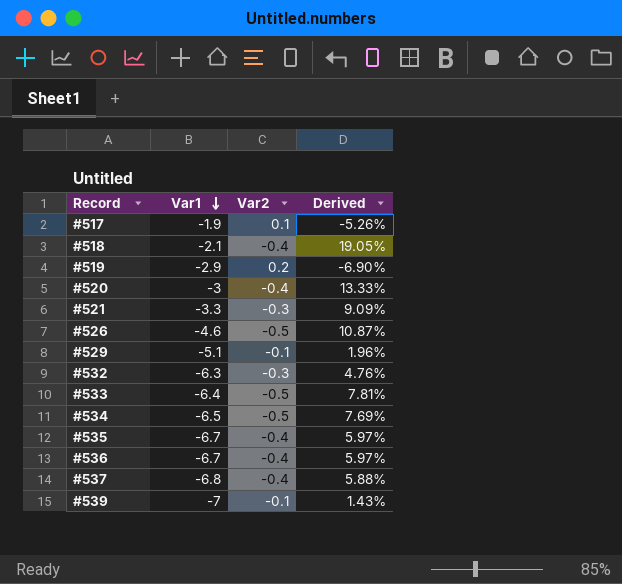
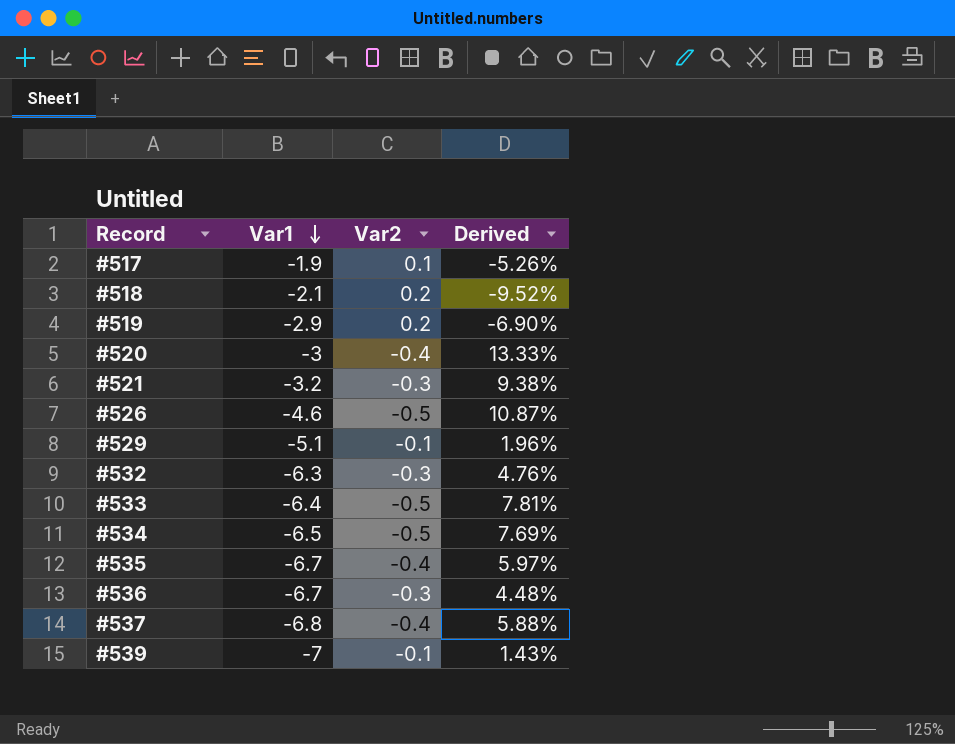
#518 | Var2: -0.4 -> 0.2
#518 | Derived: 19.05% -> -9.52%
#521 | Var1: -3.3 -> -3.2
#521 | Derived: 9.09% -> 9.38%
#536 | Var2: -0.4 -> -0.3
#536 | Derived: 5.97% -> 4.48%

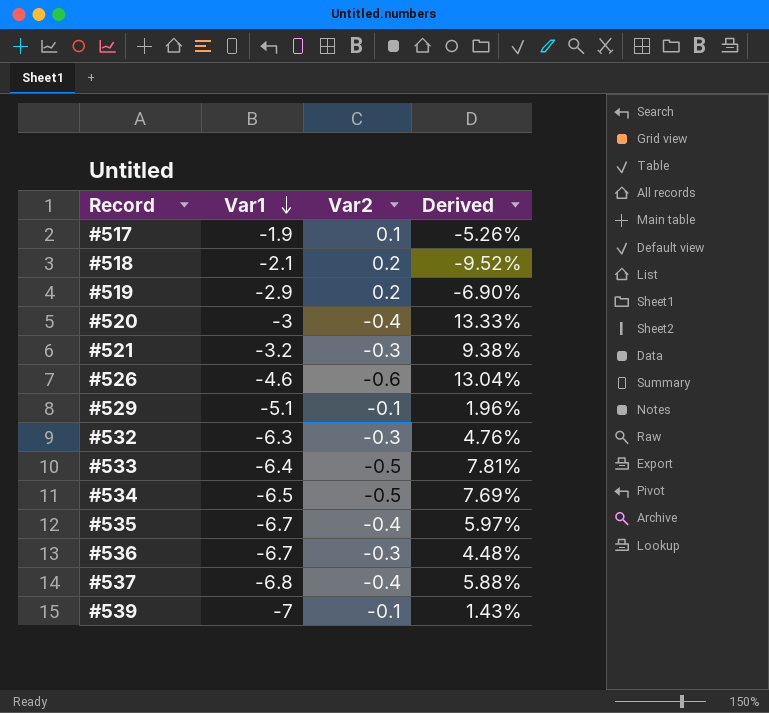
#526 | Var2: -0.5 -> -0.6
#526 | Derived: 10.87% -> 13.04%

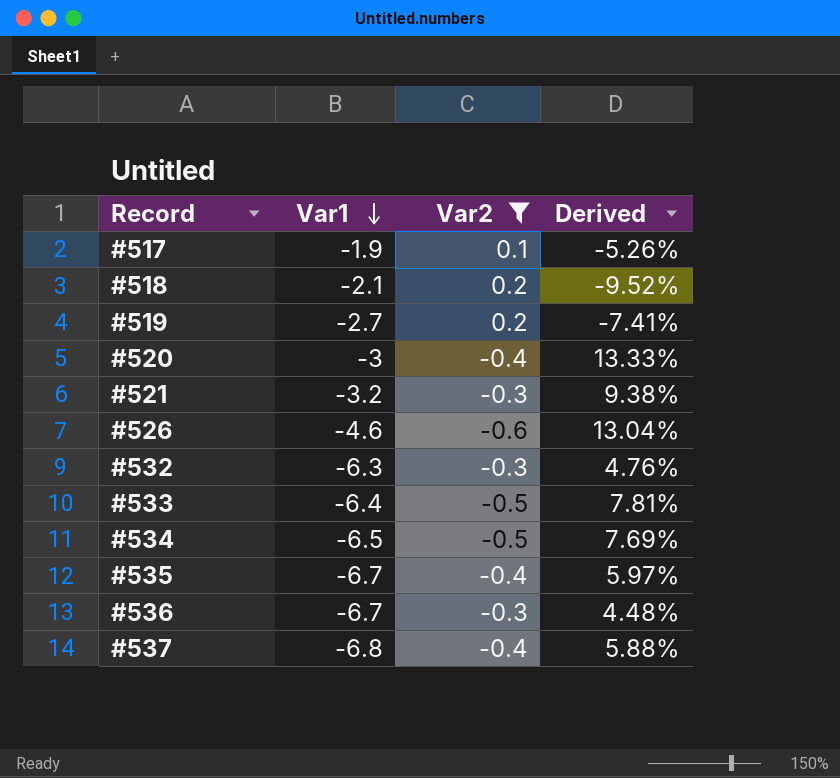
filter: none -> Var2 != -0.1
#519 | Var1: -2.9 -> -2.7
#519 | Derived: -6.90% -> -7.41%

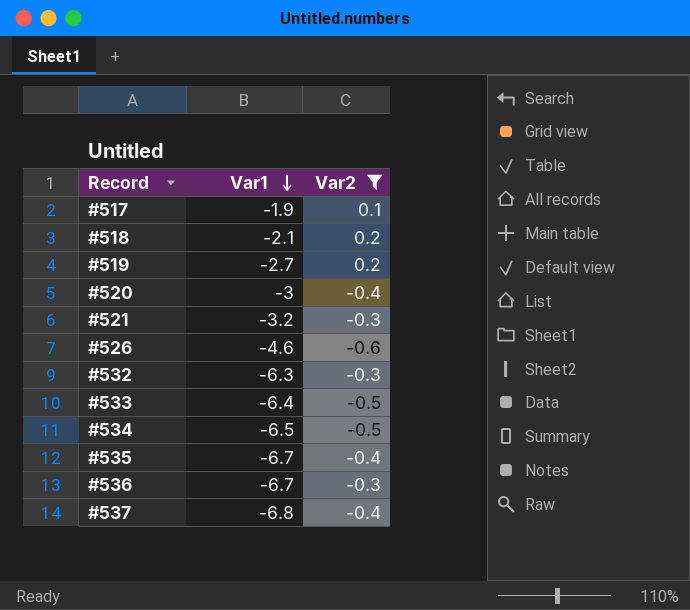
column Derived | formula: [Var2] / [Var1] -> none

